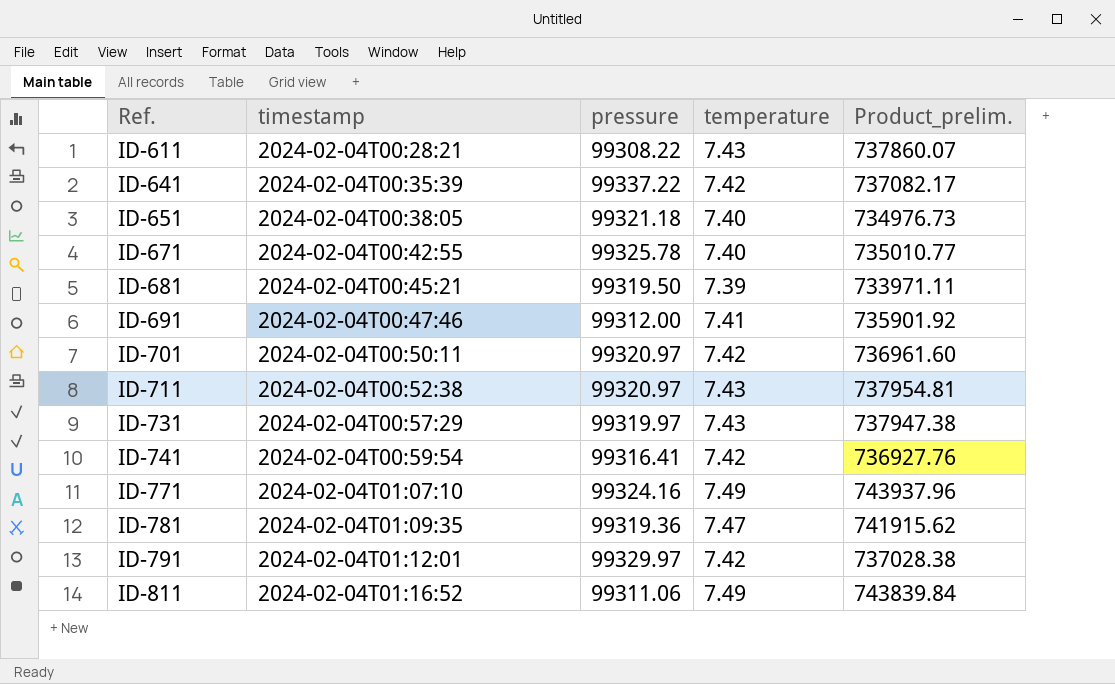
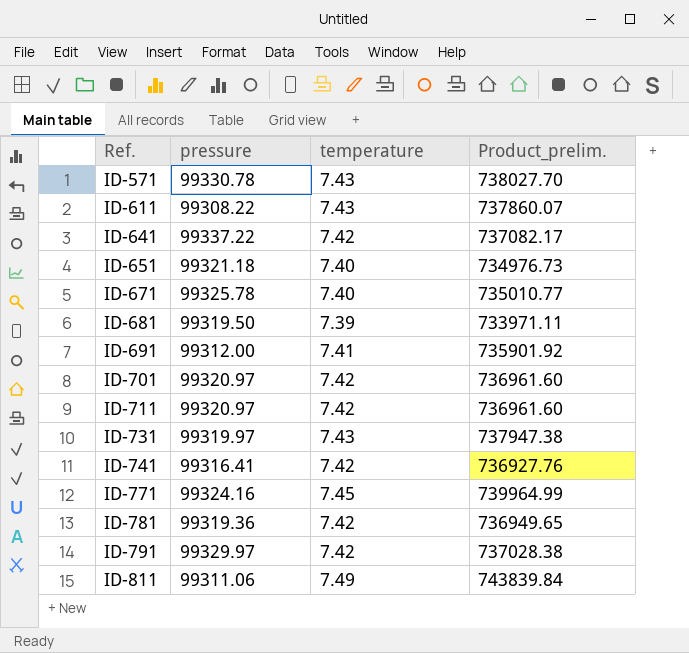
column timestamp | position: 2 -> none
row ID-571: none -> 99330.78 | 7.43 | 738027.70
ID-711 | temperature: 7.43 -> 7.42
ID-711 | Product_prelim.: 737954.81 -> 736961.60
ID-771 | temperature: 7.49 -> 7.45
ID-771 | Product_prelim.: 743937.96 -> 739964.99
ID-781 | temperature: 7.47 -> 7.42
ID-781 | Product_prelim.: 741915.62 -> 736949.65

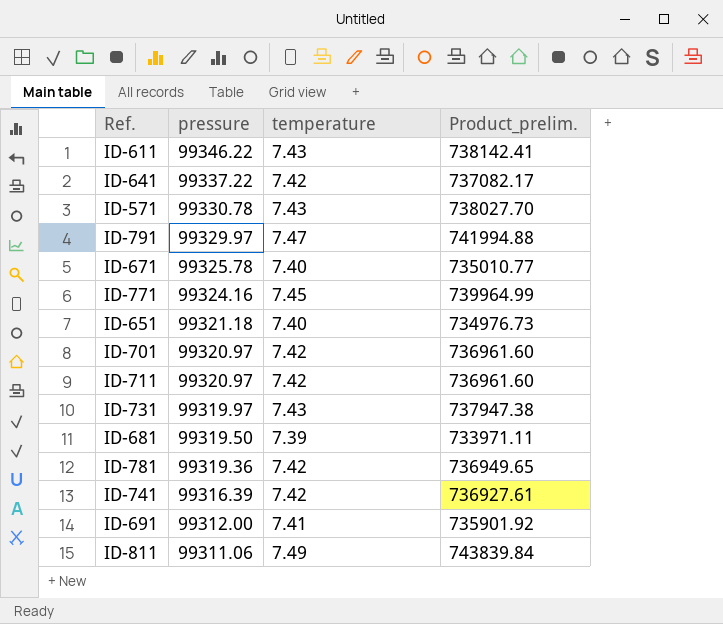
row order: Ref. ascending -> pressure descending
ID-611 | pressure: 99308.22 -> 99346.22
ID-611 | Product_prelim.: 737860.07 -> 738142.41
ID-791 | temperature: 7.42 -> 7.47
ID-791 | Product_prelim.: 737028.38 -> 741994.88
ID-741 | pressure: 99316.41 -> 99316.39
ID-741 | Product_prelim.: 736927.76 -> 736927.61

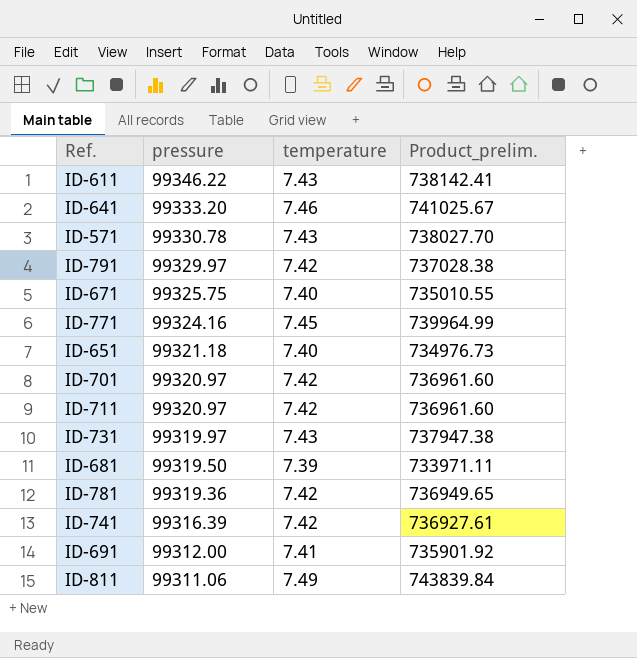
ID-641 | pressure: 99337.22 -> 99333.20
ID-641 | temperature: 7.42 -> 7.46
ID-641 | Product_prelim.: 737082.17 -> 741025.67
ID-791 | temperature: 7.47 -> 7.42
ID-791 | Product_prelim.: 741994.88 -> 737028.38
ID-671 | pressure: 99325.78 -> 99325.75
ID-671 | Product_prelim.: 735010.77 -> 735010.55

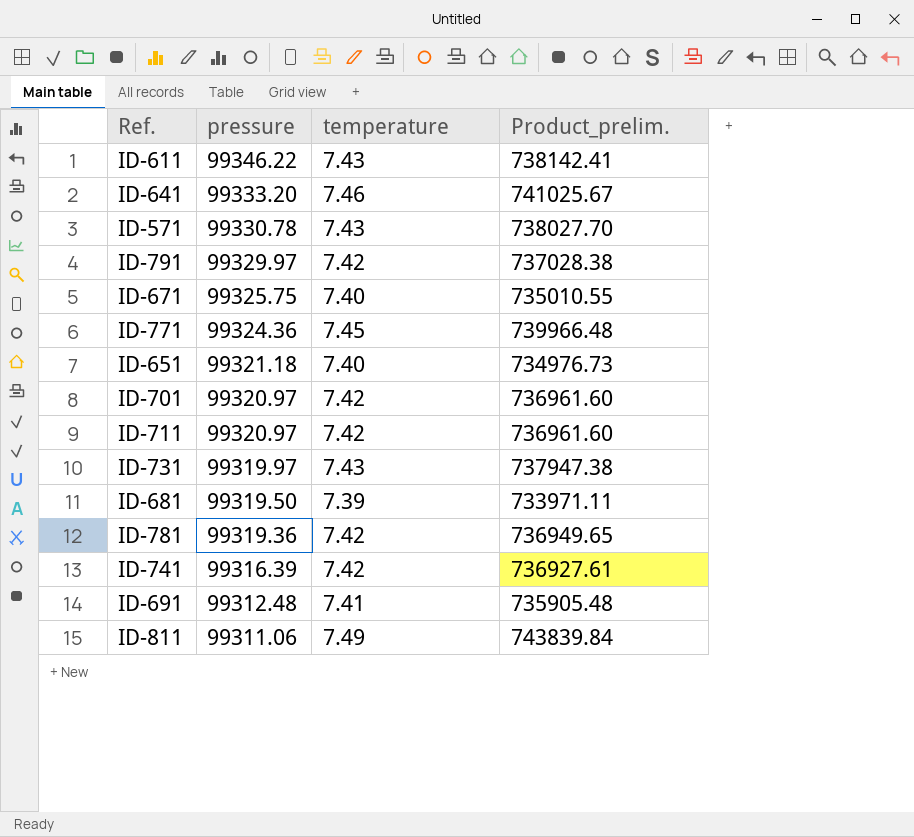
ID-771 | pressure: 99324.16 -> 99324.36
ID-771 | Product_prelim.: 739964.99 -> 739966.48
ID-691 | pressure: 99312.00 -> 99312.48
ID-691 | Product_prelim.: 735901.92 -> 735905.48

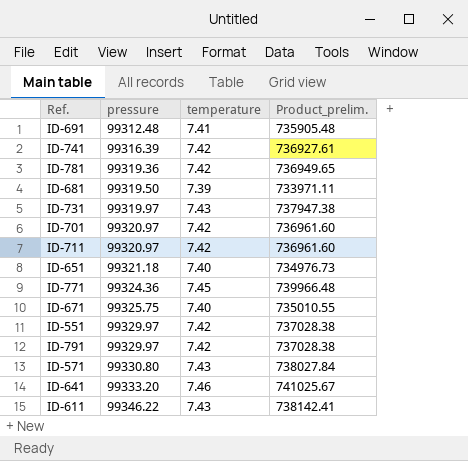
row order: pressure descending -> pressure ascending
row ID-811: 99311.06 | 7.49 | 743839.84 -> none
row ID-551: none -> 99329.97 | 7.42 | 737028.38
ID-571 | pressure: 99330.78 -> 99330.80
ID-571 | Product_prelim.: 738027.70 -> 738027.84

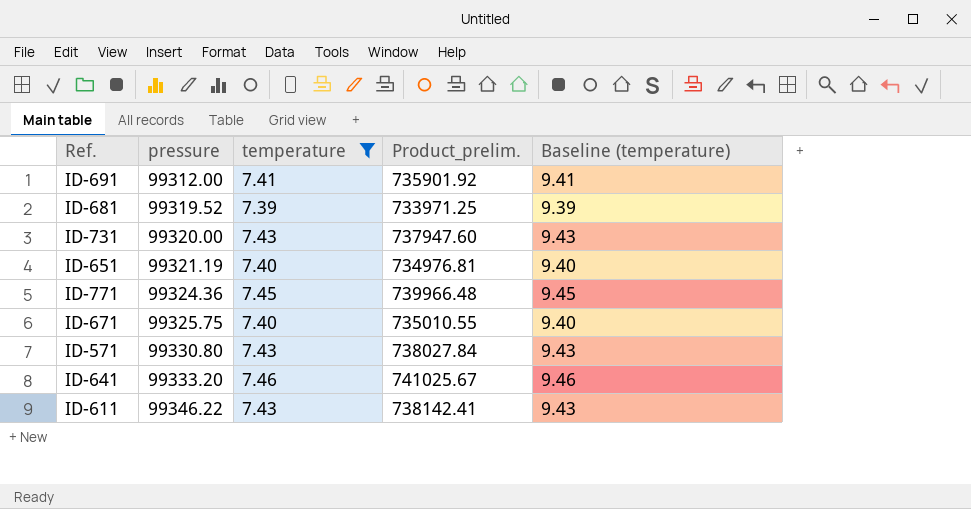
filter: none -> temperature != 7.42
column Baseline (temperature) | formula: none -> [temperature] + 2
ID-691 | pressure: 99312.48 -> 99312.00
ID-691 | Product_prelim.: 735905.48 -> 735901.92
ID-681 | pressure: 99319.50 -> 99319.52
ID-681 | Product_prelim.: 733971.11 -> 733971.25
ID-731 | pressure: 99319.97 -> 99320.00
ID-731 | Product_prelim.: 737947.38 -> 737947.60
ID-651 | pressure: 99321.18 -> 99321.19
ID-651 | Product_prelim.: 734976.73 -> 734976.81

